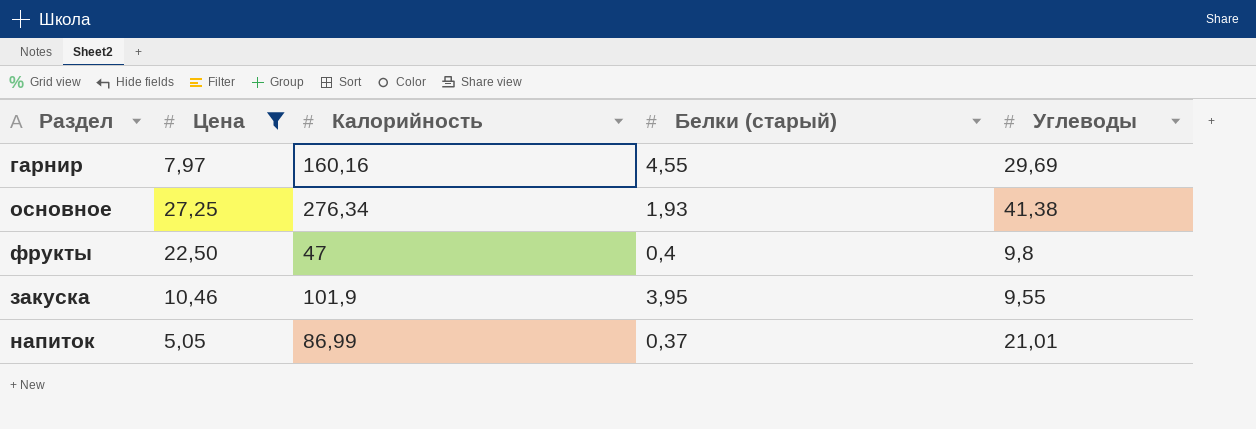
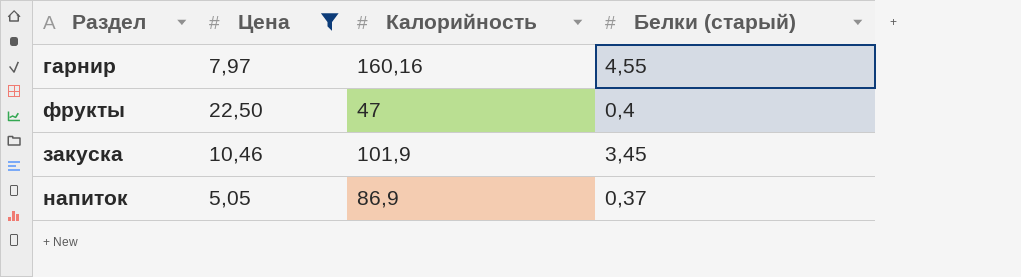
column Углеводы | position: 5 -> none
row основное: 27,25 | 276,34 | 1,93 | 41,38 -> none
закуска | Белки (старый): 3,95 -> 3,45
напиток | Калорийность: 86,99 -> 86,9

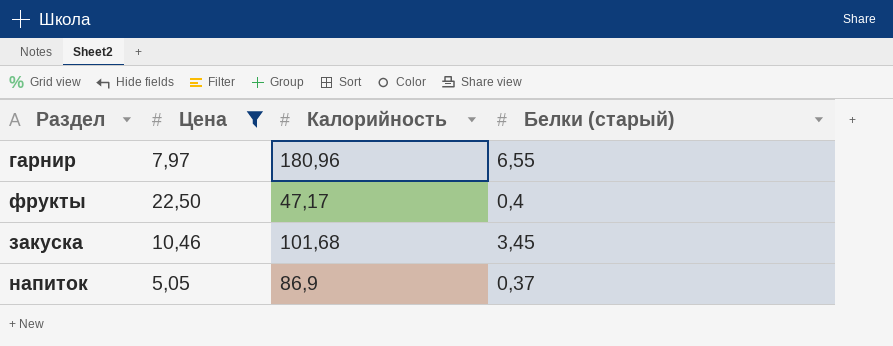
гарнир | Калорийность: 160,16 -> 180,96
гарнир | Белки (старый): 4,55 -> 6,55
фрукты | Калорийность: 47 -> 47,17
закуска | Калорийность: 101,9 -> 101,68

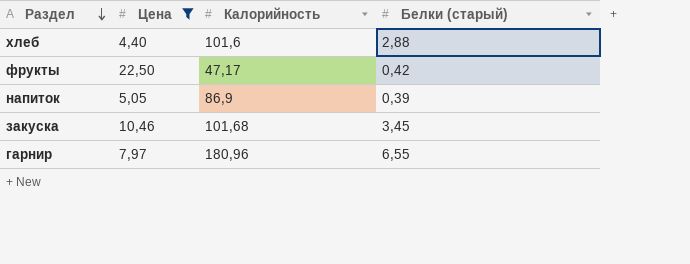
row order: none -> Раздел descending
row хлеб: none -> 4,40 | 101,6 | 2,88
фрукты | Белки (старый): 0,4 -> 0,42
напиток | Белки (старый): 0,37 -> 0,39

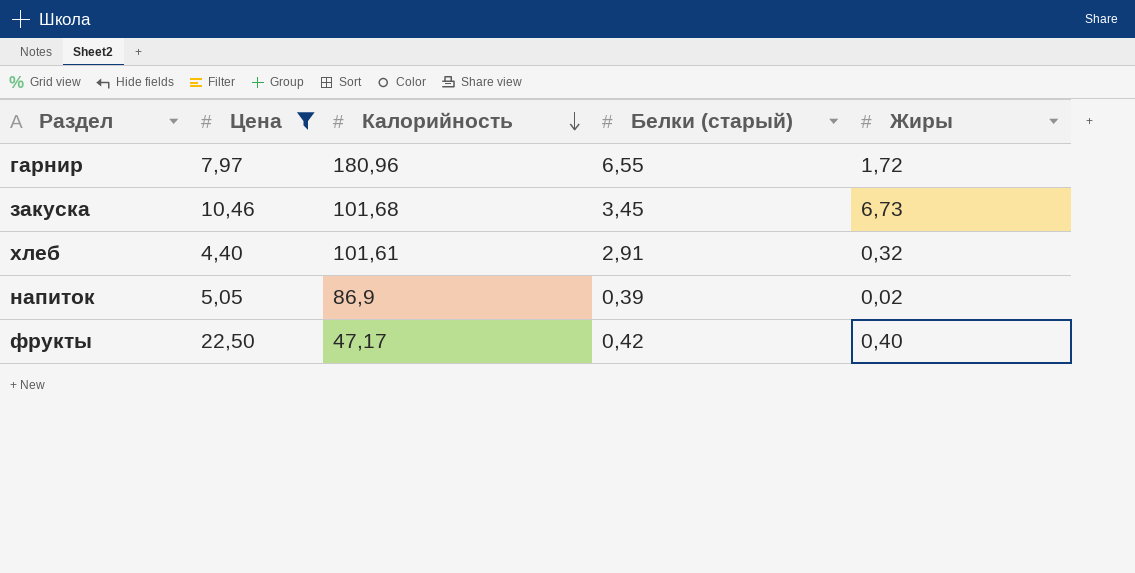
row order: Раздел descending -> Калорийность descending
column Жиры | position: none -> 5
хлеб | Калорийность: 101,6 -> 101,61
хлеб | Белки (старый): 2,88 -> 2,91

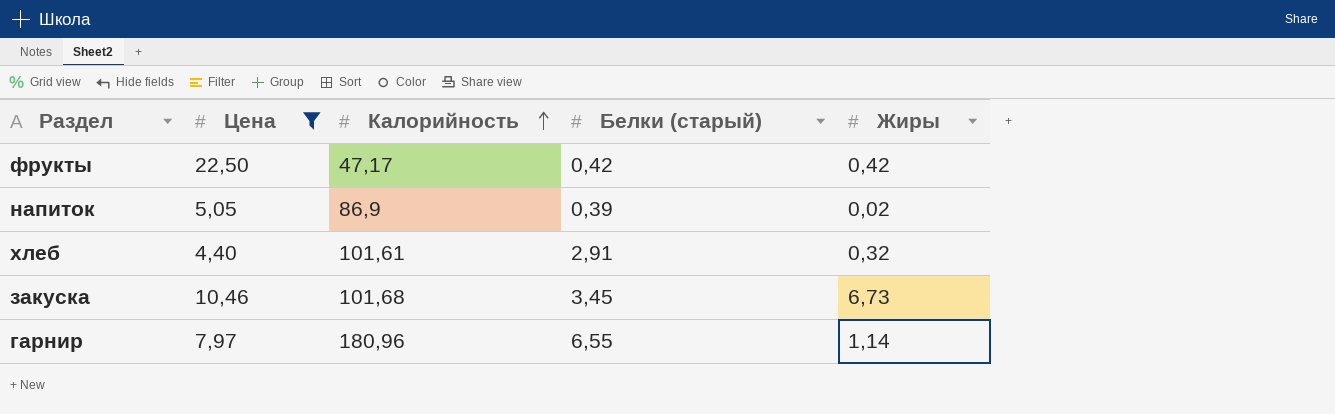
row order: Калорийность descending -> Калорийность ascending
фрукты | Жиры: 0,40 -> 0,42
гарнир | Жиры: 1,72 -> 1,14

